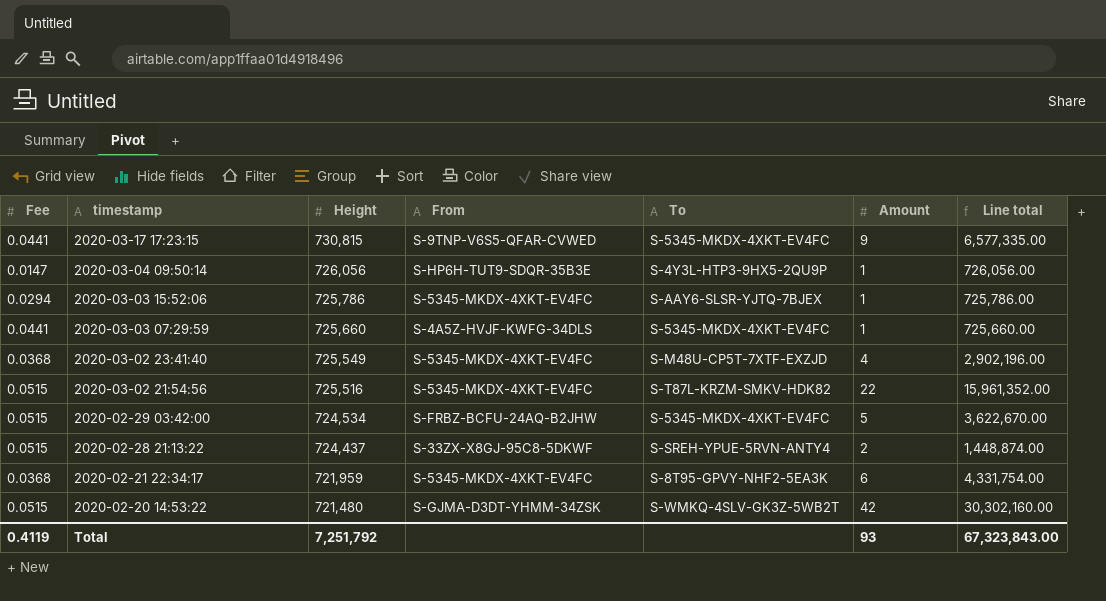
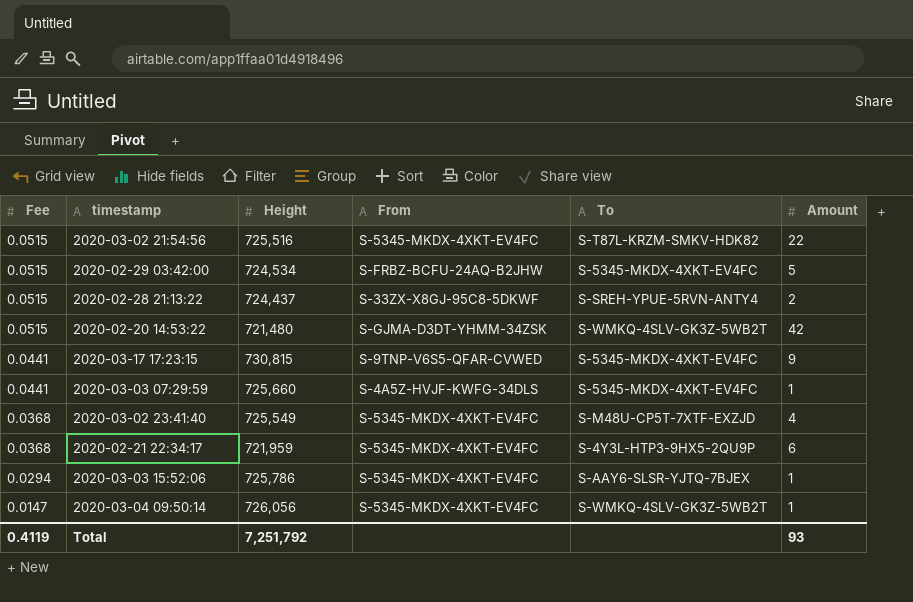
row order: timestamp descending -> Fee descending
column Line total | formula: [Height] * [Amount] -> none
2020-02-21 22:34:17 | To: S-8T95-GPVY-NHF2-5EA3K -> S-4Y3L-HTP3-9HX5-2QU9P
2020-03-04 09:50:14 | From: S-HP6H-TUT9-SDQR-35B3E -> S-5345-MKDX-4XKT-EV4FC
2020-03-04 09:50:14 | To: S-4Y3L-HTP3-9HX5-2QU9P -> S-WMKQ-4SLV-GK3Z-5WB2T

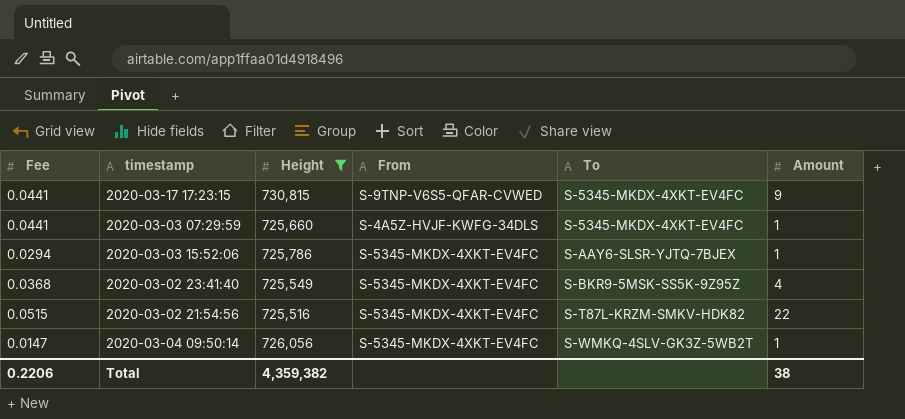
filter: none -> Height >= 725,516
row order: Fee descending -> To ascending
2020-03-02 23:41:40 | To: S-M48U-CP5T-7XTF-EXZJD -> S-BKR9-5MSK-SS5K-9Z95Z
Total | Fee: 0.4119 -> 0.2206
Total | Height: 7,251,792 -> 4,359,382
Total | Amount: 93 -> 38

